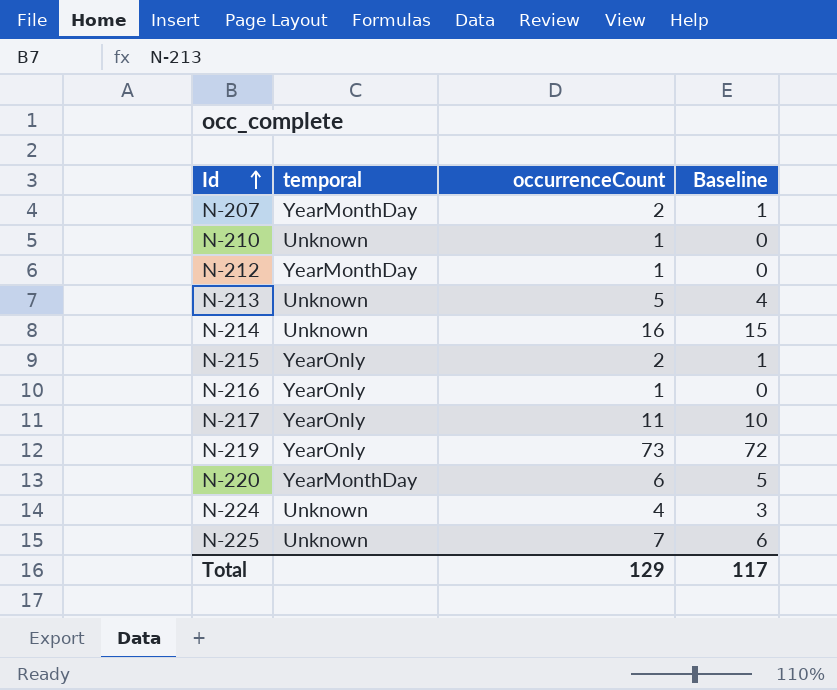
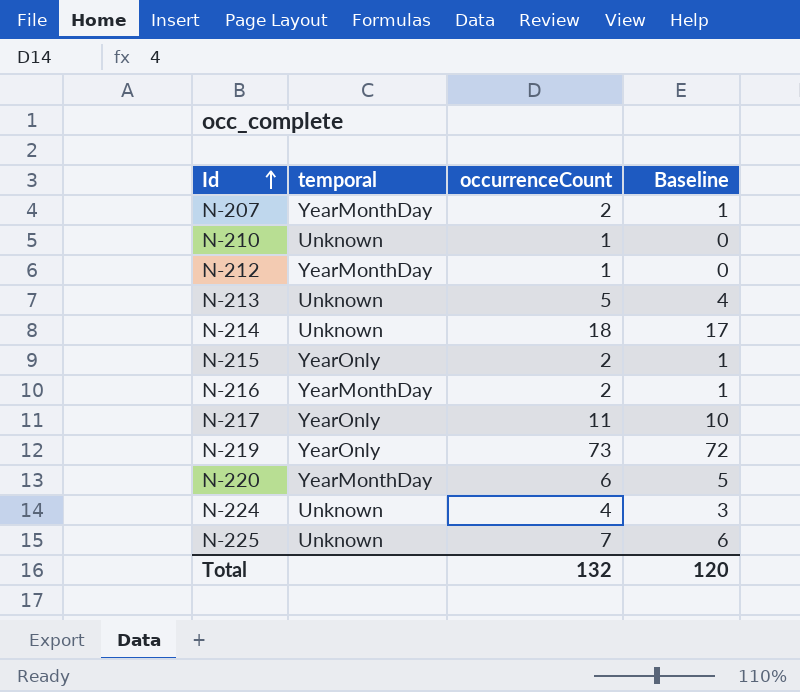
N-214 | occurrenceCount: 16 -> 18
N-214 | Baseline: 15 -> 17
N-216 | temporal: YearOnly -> YearMonthDay
N-216 | occurrenceCount: 1 -> 2
N-216 | Baseline: 0 -> 1
Total | occurrenceCount: 129 -> 132
Total | Baseline: 117 -> 120

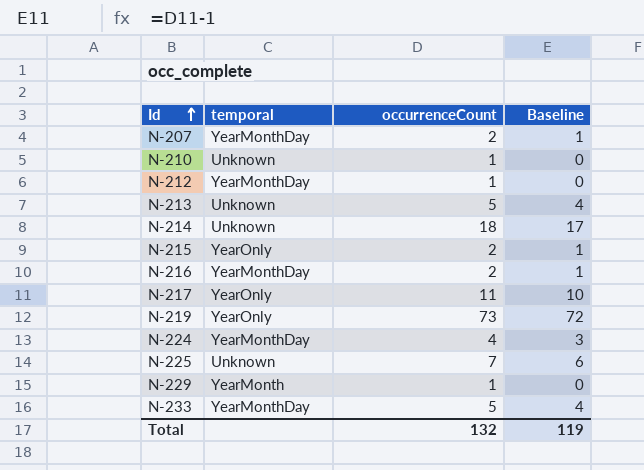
row N-220: YearMonthDay | 6 | 5 -> none
N-224 | temporal: Unknown -> YearMonthDay
row N-229: none -> YearMonth | 1 | 0
row N-233: none -> YearMonthDay | 5 | 4
Total | Baseline: 120 -> 119

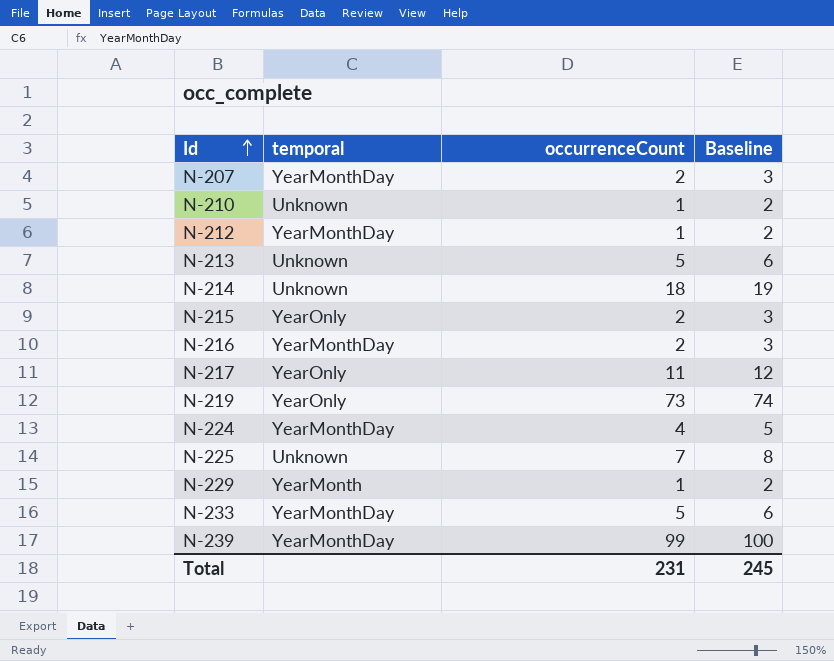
column Baseline | formula: [occurrenceCount] - 1 -> [occurrenceCount] + 1
row N-239: none -> YearMonthDay | 99 | 100
Total | occurrenceCount: 132 -> 231
Total | Baseline: 119 -> 245

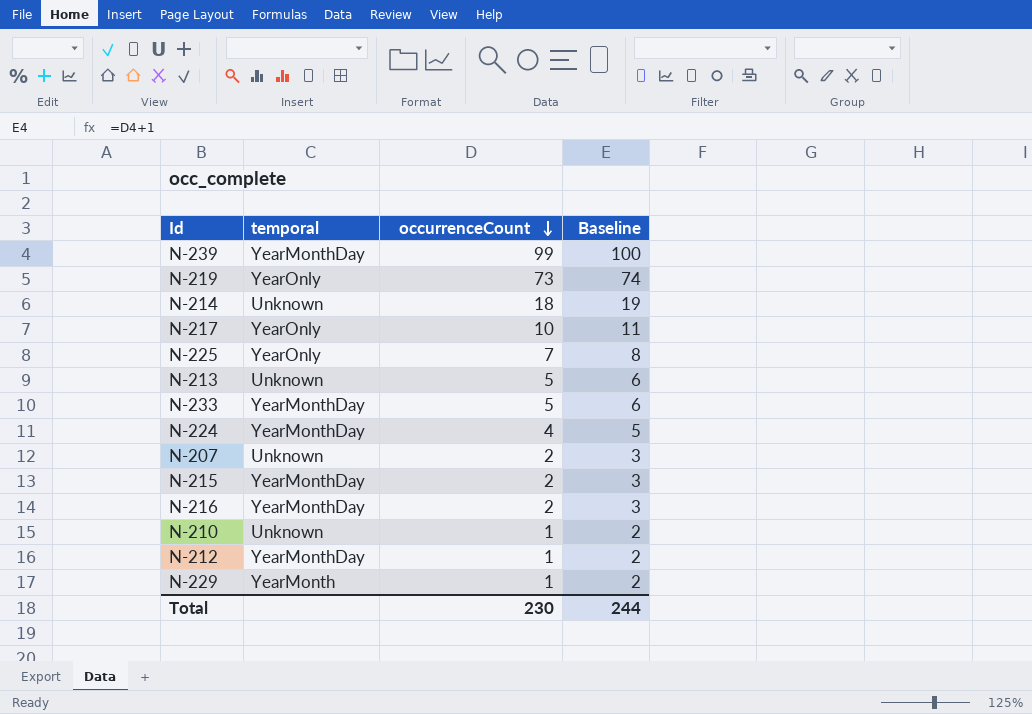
row order: Id ascending -> occurrenceCount descending
N-217 | occurrenceCount: 11 -> 10
N-217 | Baseline: 12 -> 11
N-225 | temporal: Unknown -> YearOnly
N-207 | temporal: YearMonthDay -> Unknown
N-215 | temporal: YearOnly -> YearMonthDay
Total | occurrenceCount: 231 -> 230
Total | Baseline: 245 -> 244

